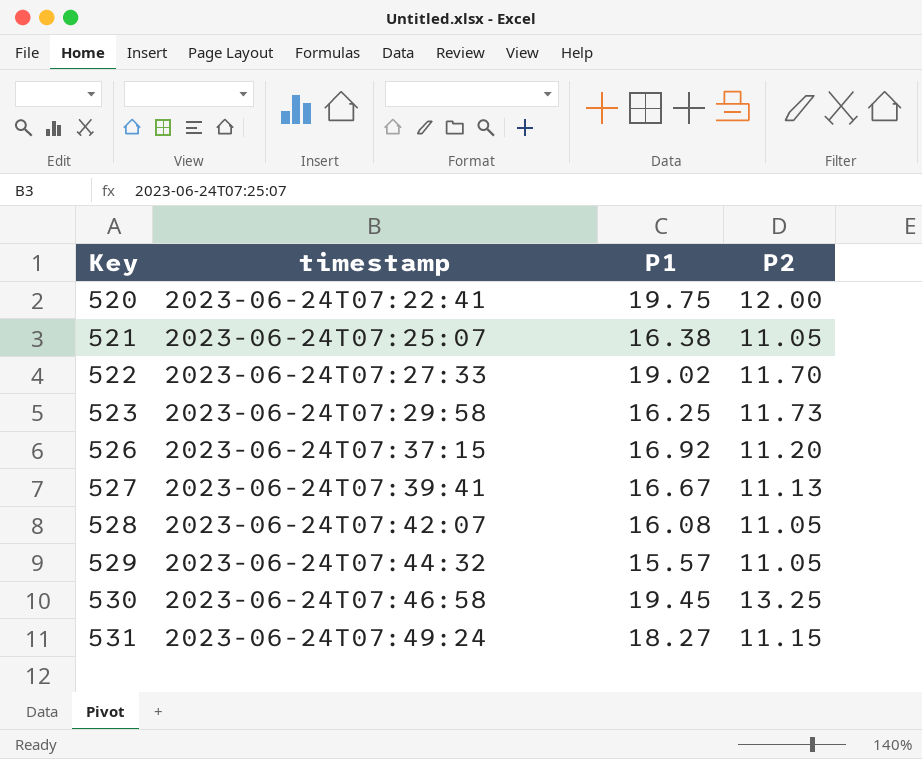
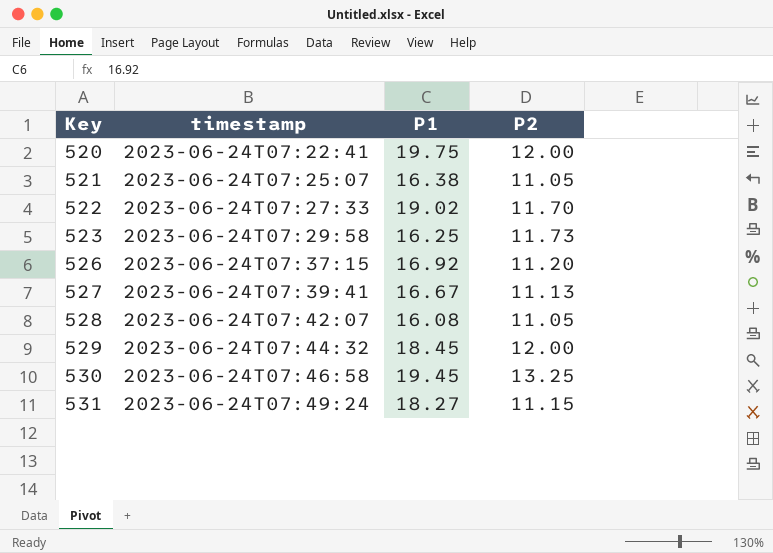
529 | P1: 15.57 -> 18.45
529 | P2: 11.05 -> 12.00

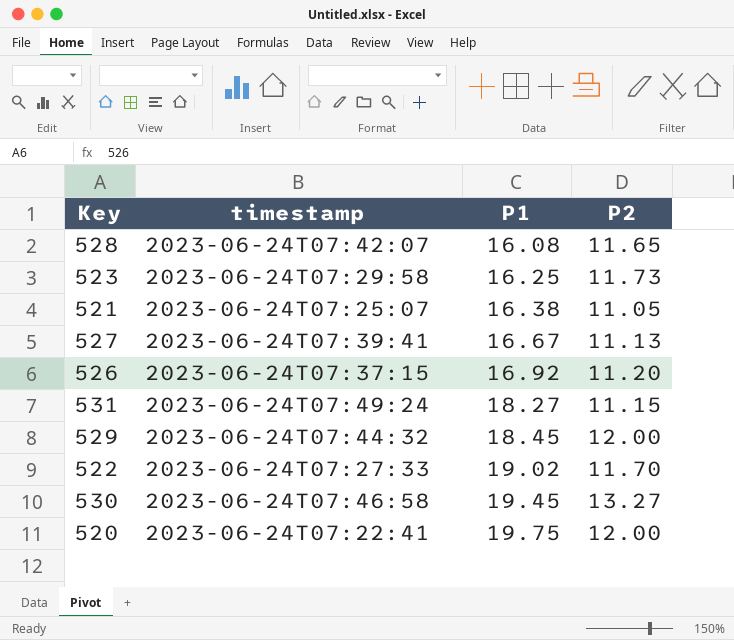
row order: Key ascending -> P1 ascending
528 | P2: 11.05 -> 11.65
530 | P2: 13.25 -> 13.27

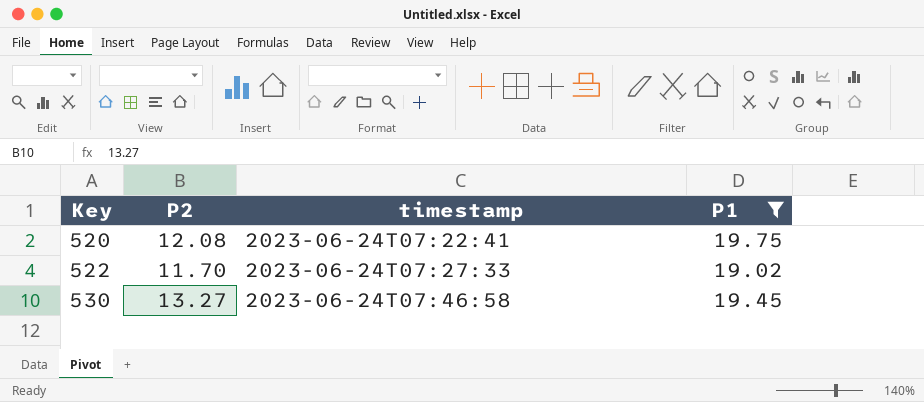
filter: none -> P1 >= 19.02
row order: P1 ascending -> Key ascending
column P2 | position: 4 -> 2
520 | P2: 12.00 -> 12.08

